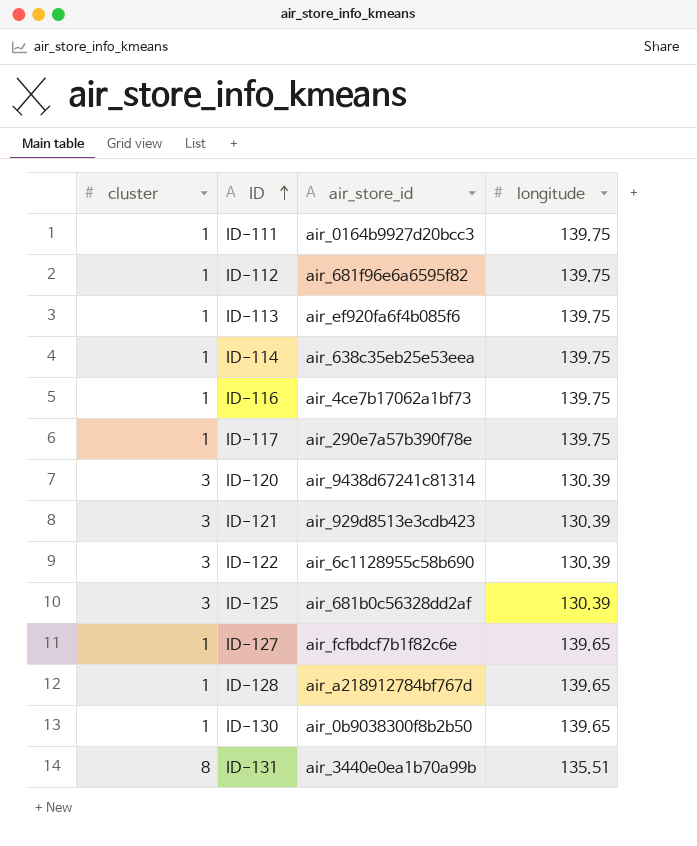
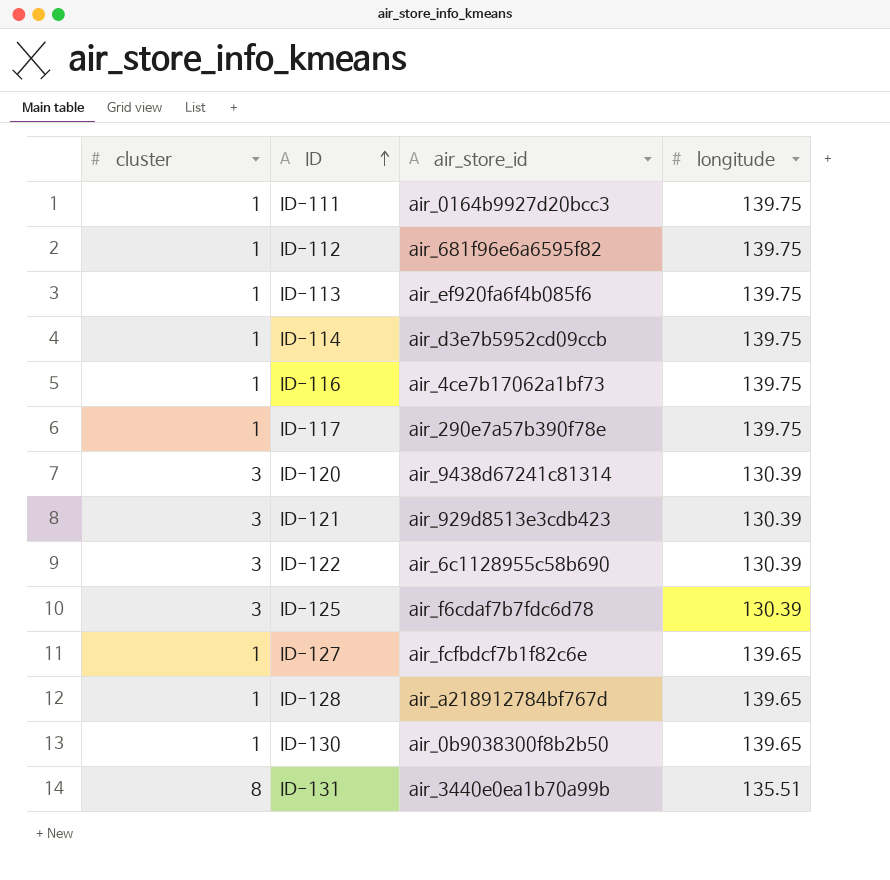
ID-114 | air_store_id: air_638c35eb25e53eea -> air_d3e7b5952cd09ccb
ID-125 | air_store_id: air_681b0c56328dd2af -> air_f6cdaf7b7fdc6d78

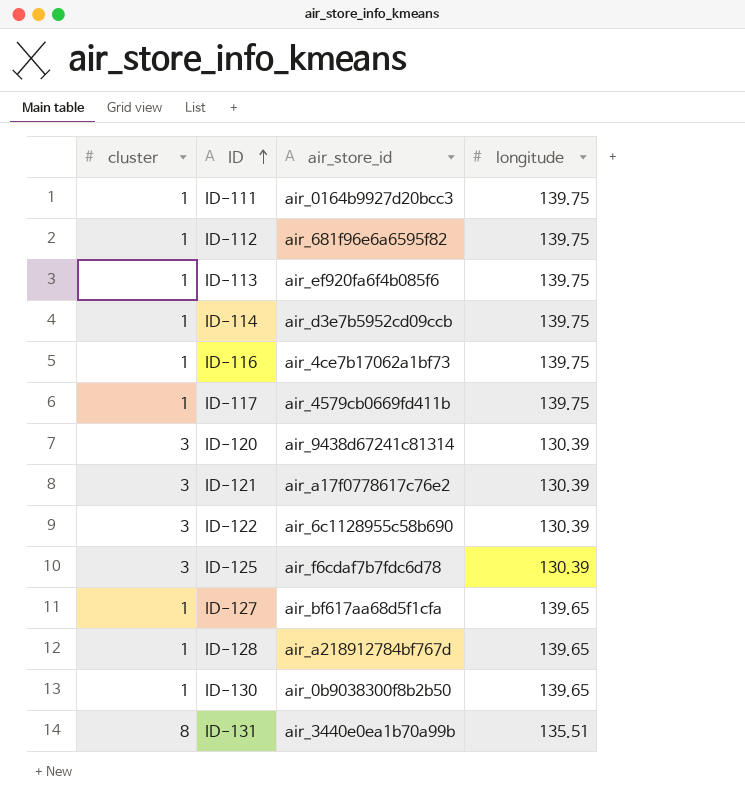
ID-117 | air_store_id: air_290e7a57b390f78e -> air_4579cb0669fd411b
ID-121 | air_store_id: air_929d8513e3cdb423 -> air_a17f0778617c76e2
ID-127 | air_store_id: air_fcfbdcf7b1f82c6e -> air_bf617aa68d5f1cfa

